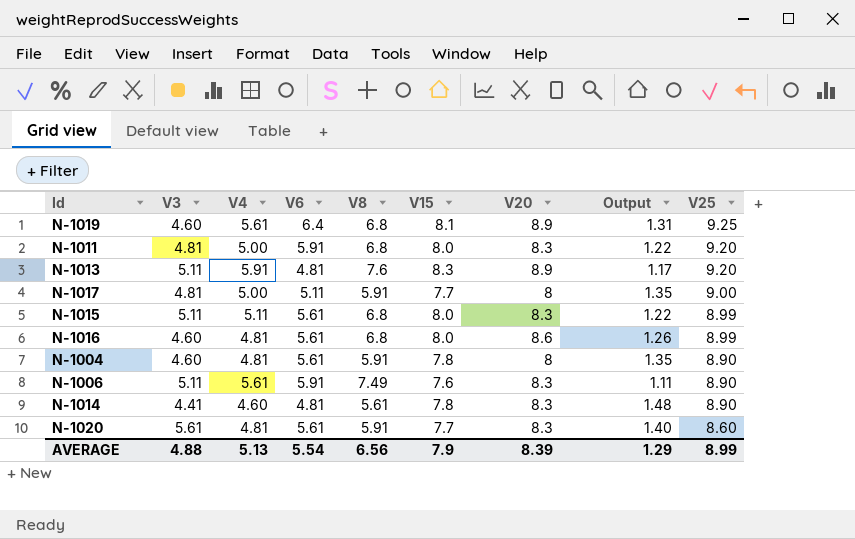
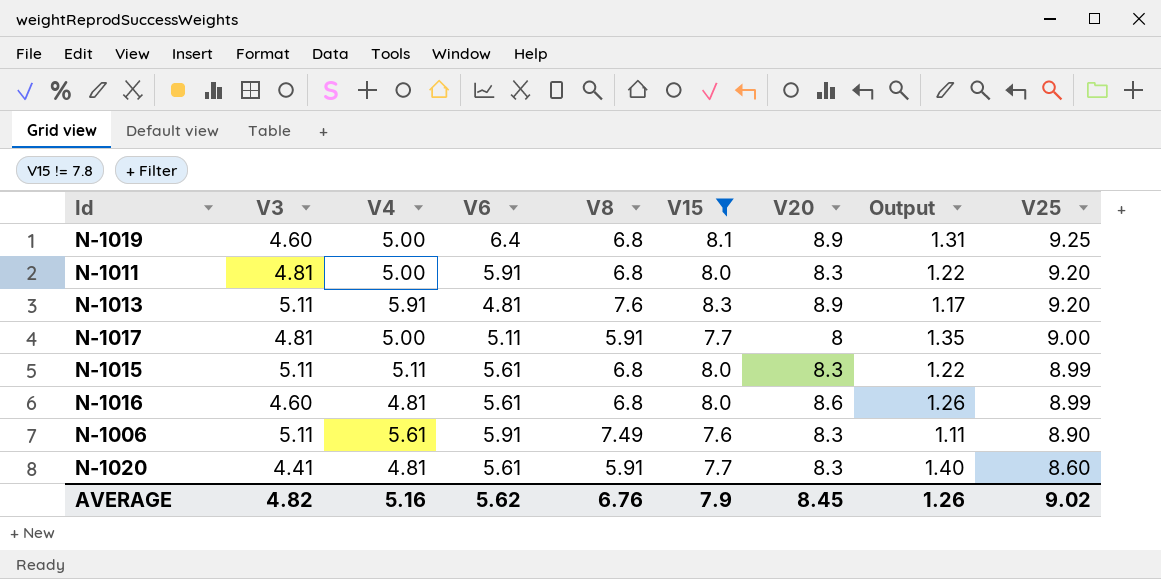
filter: none -> V15 != 7.8
N-1019 | V4: 5.61 -> 5.00
N-1020 | V3: 5.61 -> 4.41
AVERAGE | V3: 4.88 -> 4.82
AVERAGE | V4: 5.13 -> 5.16
AVERAGE | V6: 5.54 -> 5.62
AVERAGE | V8: 6.56 -> 6.76
AVERAGE | V20: 8.39 -> 8.45
AVERAGE | Output: 1.29 -> 1.26
AVERAGE | V25: 8.99 -> 9.02

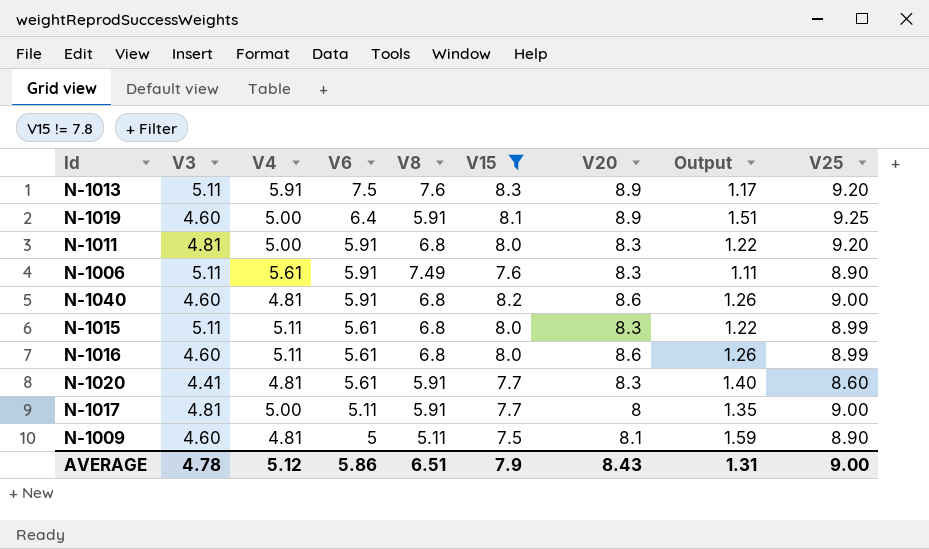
row order: V25 descending -> V6 descending
N-1013 | V6: 4.81 -> 7.5
N-1019 | V8: 6.8 -> 5.91
N-1019 | Output: 1.31 -> 1.51
row N-1040: none -> 4.60 | 4.81 | 5.91 | 6.8 | 8.2 | 8.6 | 1.26 | 9.00
N-1016 | V4: 4.81 -> 5.11
row N-1009: none -> 4.60 | 4.81 | 5 | 5.11 | 7.5 | 8.1 | 1.59 | 8.90
AVERAGE | V3: 4.82 -> 4.78
AVERAGE | V4: 5.16 -> 5.12
AVERAGE | V6: 5.62 -> 5.86
AVERAGE | V8: 6.76 -> 6.51
AVERAGE | V20: 8.45 -> 8.43
AVERAGE | Output: 1.26 -> 1.31
AVERAGE | V25: 9.02 -> 9.00

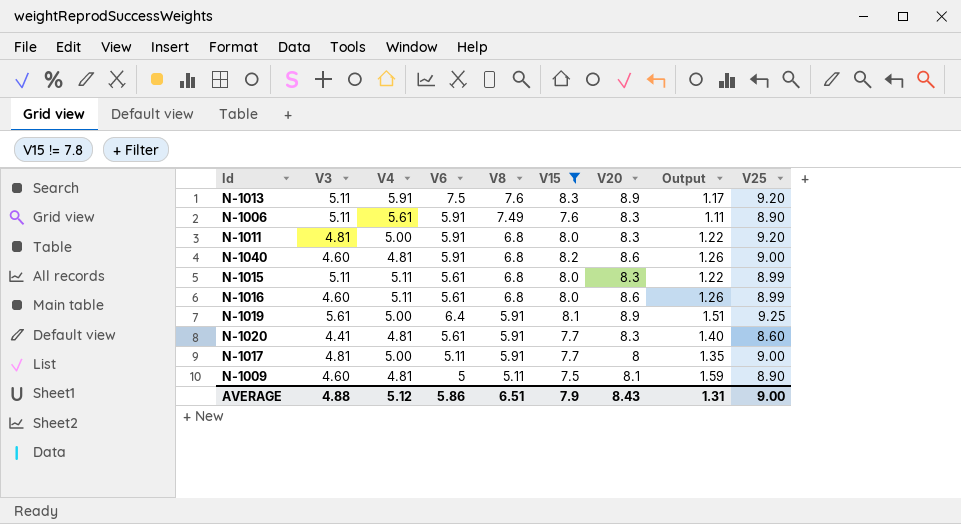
row order: V6 descending -> V8 descending
N-1019 | V3: 4.60 -> 5.61
AVERAGE | V3: 4.78 -> 4.88

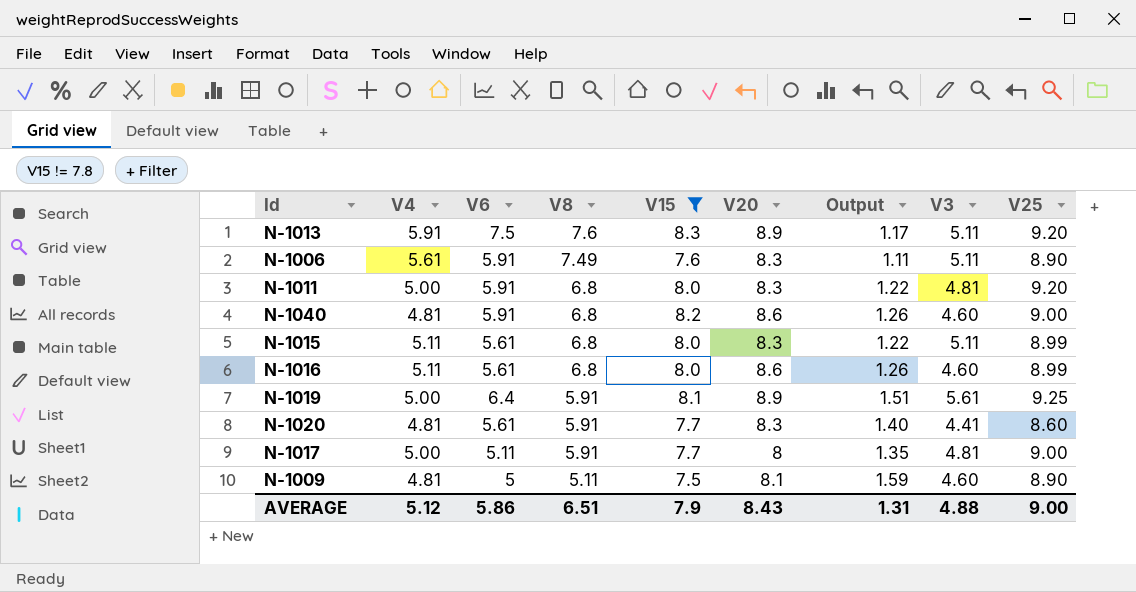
column V3 | position: 2 -> 8

